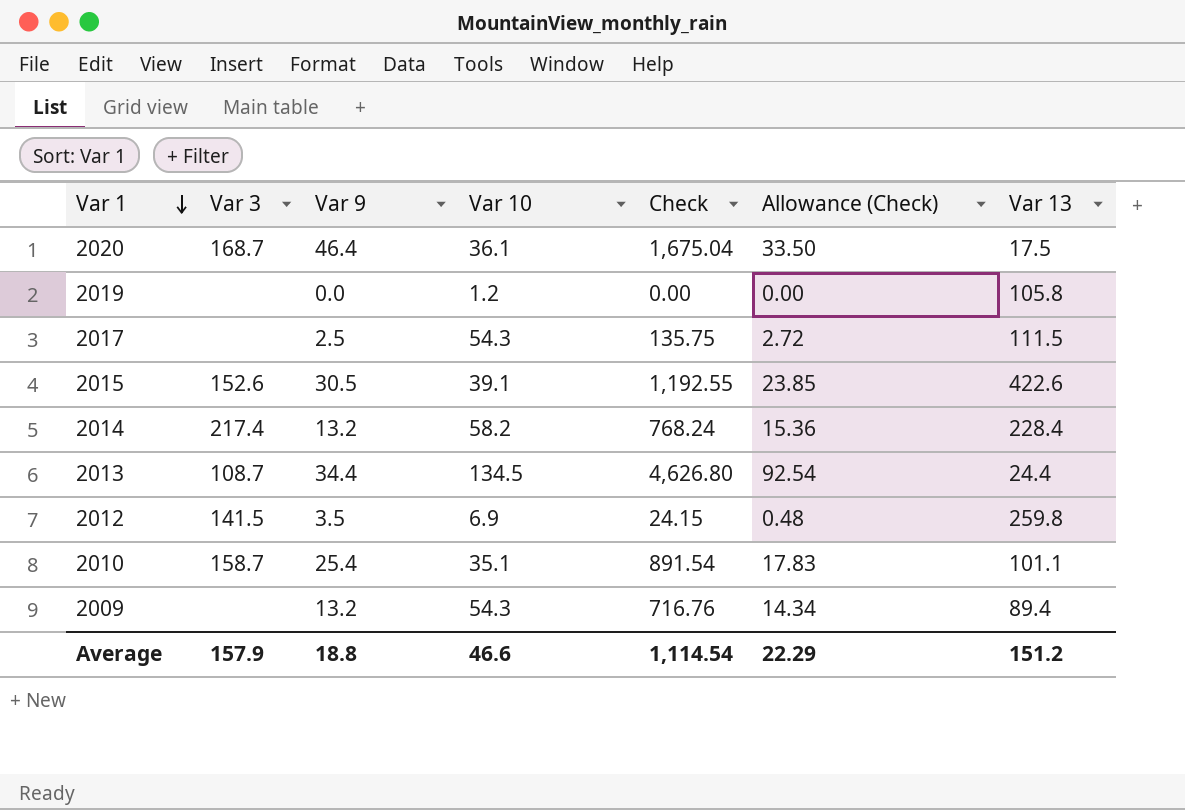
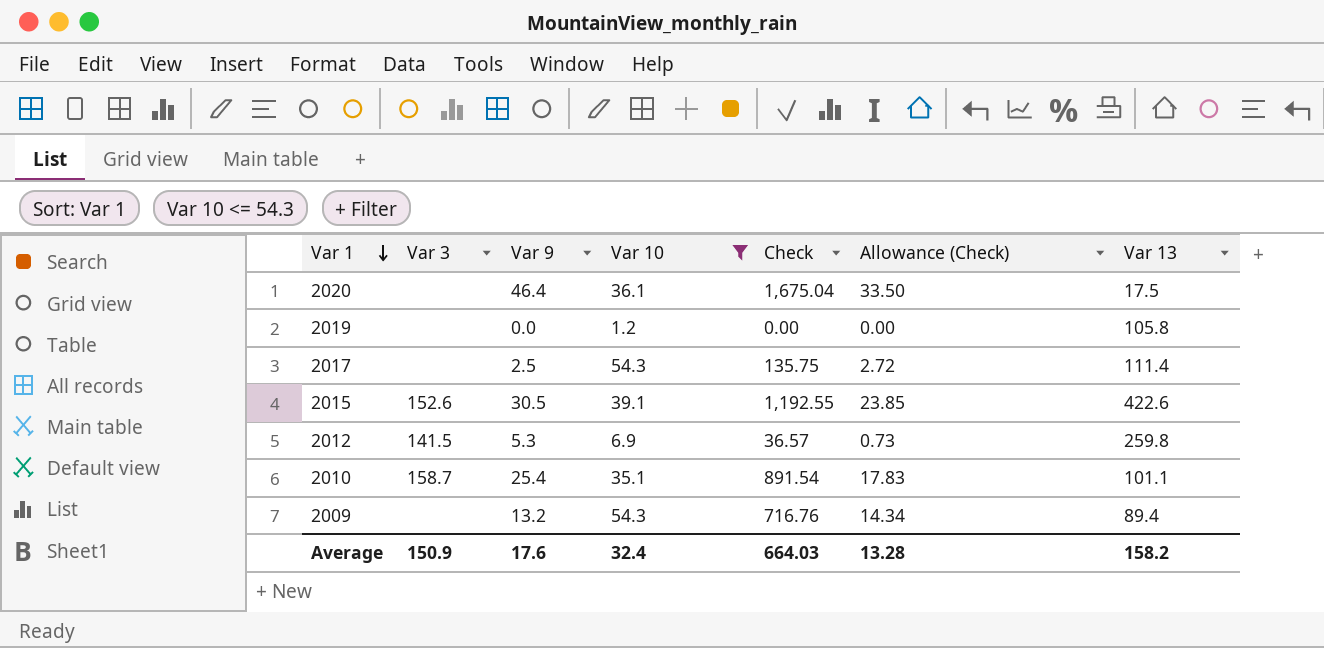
filter: none -> Var 10 <= 54.3
2020 | Var 3: 168.7 -> none
2017 | Var 13: 111.5 -> 111.4
2012 | Var 9: 3.5 -> 5.3
2012 | Check: 24.15 -> 36.57
2012 | Allowance (Check): 0.48 -> 0.73
Average | Var 3: 157.9 -> 150.9
Average | Var 9: 18.8 -> 17.6
Average | Var 10: 46.6 -> 32.4
Average | Check: 1,114.54 -> 664.03
Average | Allowance (Check): 22.29 -> 13.28
Average | Var 13: 151.2 -> 158.2

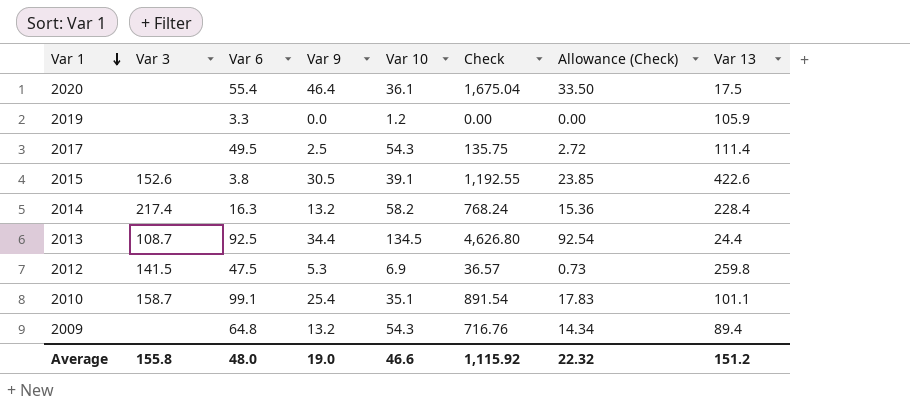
filter: Var 10 <= 54.3 -> none
column Var 6 | position: none -> 3
2019 | Var 13: 105.8 -> 105.9
Average | Var 3: 150.9 -> 155.8
Average | Var 9: 17.6 -> 19.0
Average | Var 10: 32.4 -> 46.6
Average | Check: 664.03 -> 1,115.92
Average | Allowance (Check): 13.28 -> 22.32
Average | Var 13: 158.2 -> 151.2

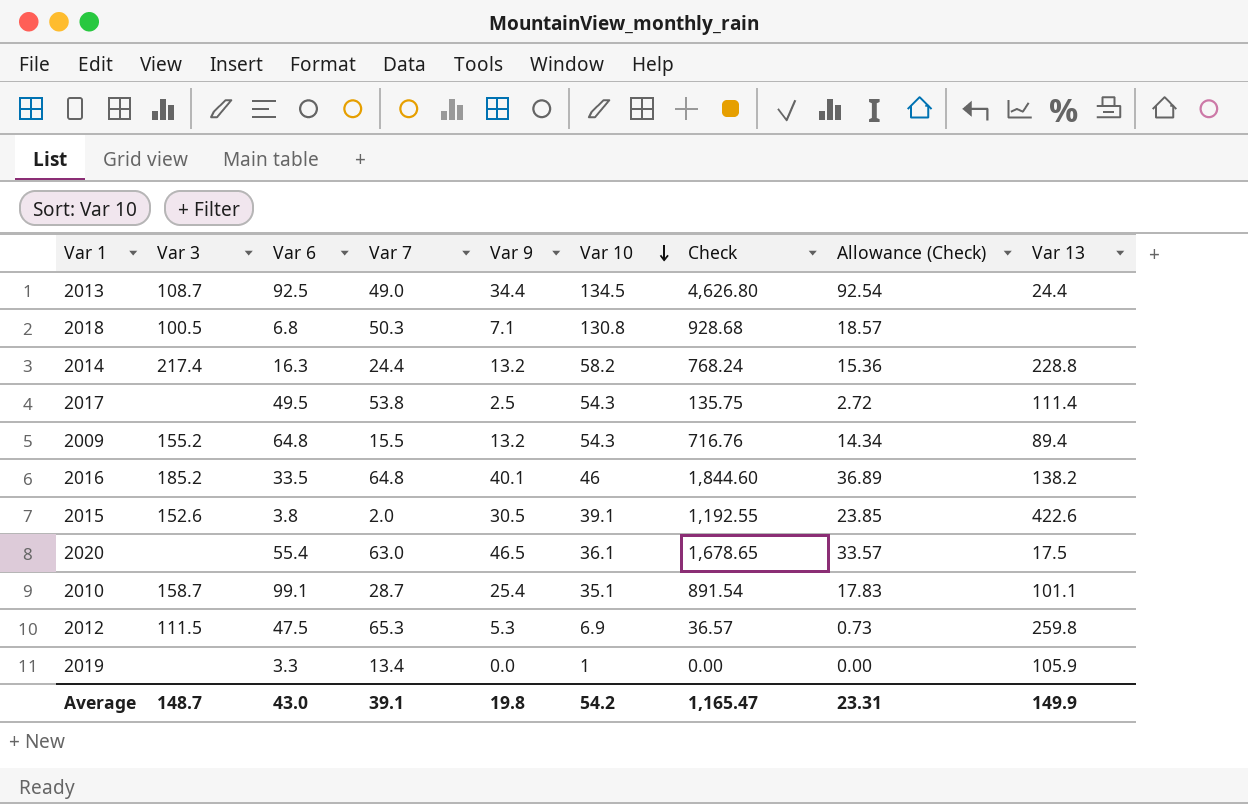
row order: Var 1 descending -> Var 10 descending
column Var 7 | position: none -> 4
row 2018: none -> 100.5 | 6.8 | 50.3 | 7.1 | 130.8 | 928.68 | 18.57 | none
2014 | Var 13: 228.4 -> 228.8
2009 | Var 3: none -> 155.2
row 2016: none -> 185.2 | 33.5 | 64.8 | 40.1 | 46 | 1,844.60 | 36.89 | 138.2
2020 | Var 9: 46.4 -> 46.5
2020 | Check: 1,675.04 -> 1,678.65
2020 | Allowance (Check): 33.50 -> 33.57
2012 | Var 3: 141.5 -> 111.5
2019 | Var 10: 1.2 -> 1
Average | Var 3: 155.8 -> 148.7
Average | Var 6: 48.0 -> 43.0
Average | Var 9: 19.0 -> 19.8
Average | Var 10: 46.6 -> 54.2
Average | Check: 1,115.92 -> 1,165.47
Average | Allowance (Check): 22.32 -> 23.31
Average | Var 13: 151.2 -> 149.9

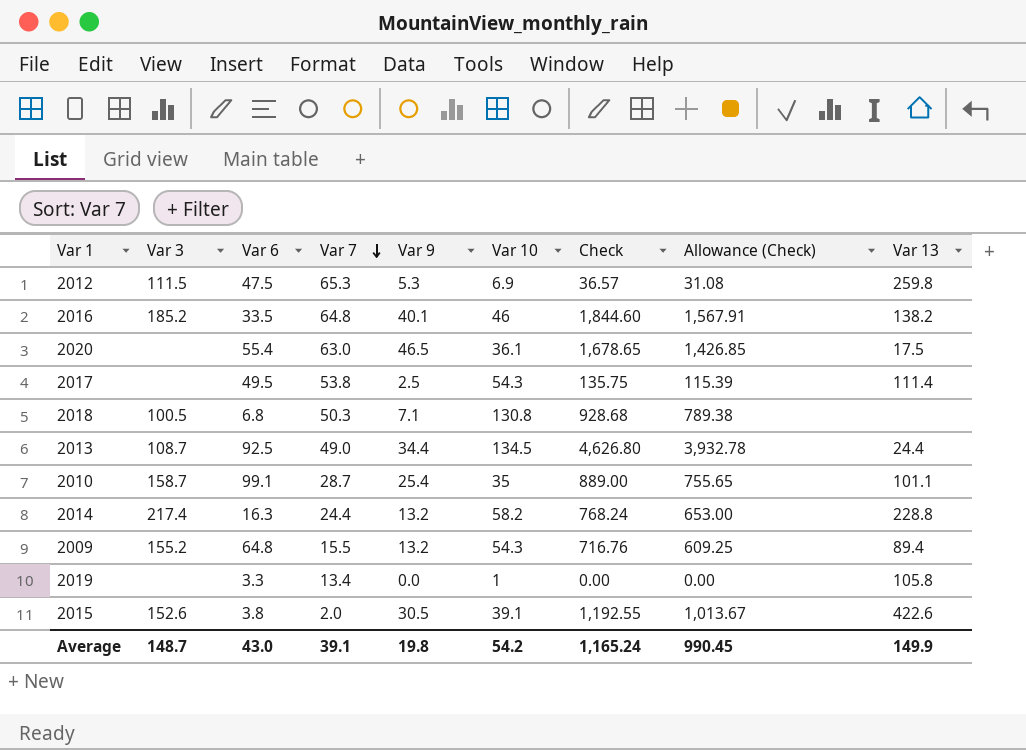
row order: Var 10 descending -> Var 7 descending
column Allowance (Check) | formula: [Check] * 0.02 -> [Check] * 0.85
2010 | Var 10: 35.1 -> 35
2010 | Check: 891.54 -> 889.00
2019 | Var 13: 105.9 -> 105.8
Average | Check: 1,165.47 -> 1,165.24
Average | Allowance (Check): 23.31 -> 990.45

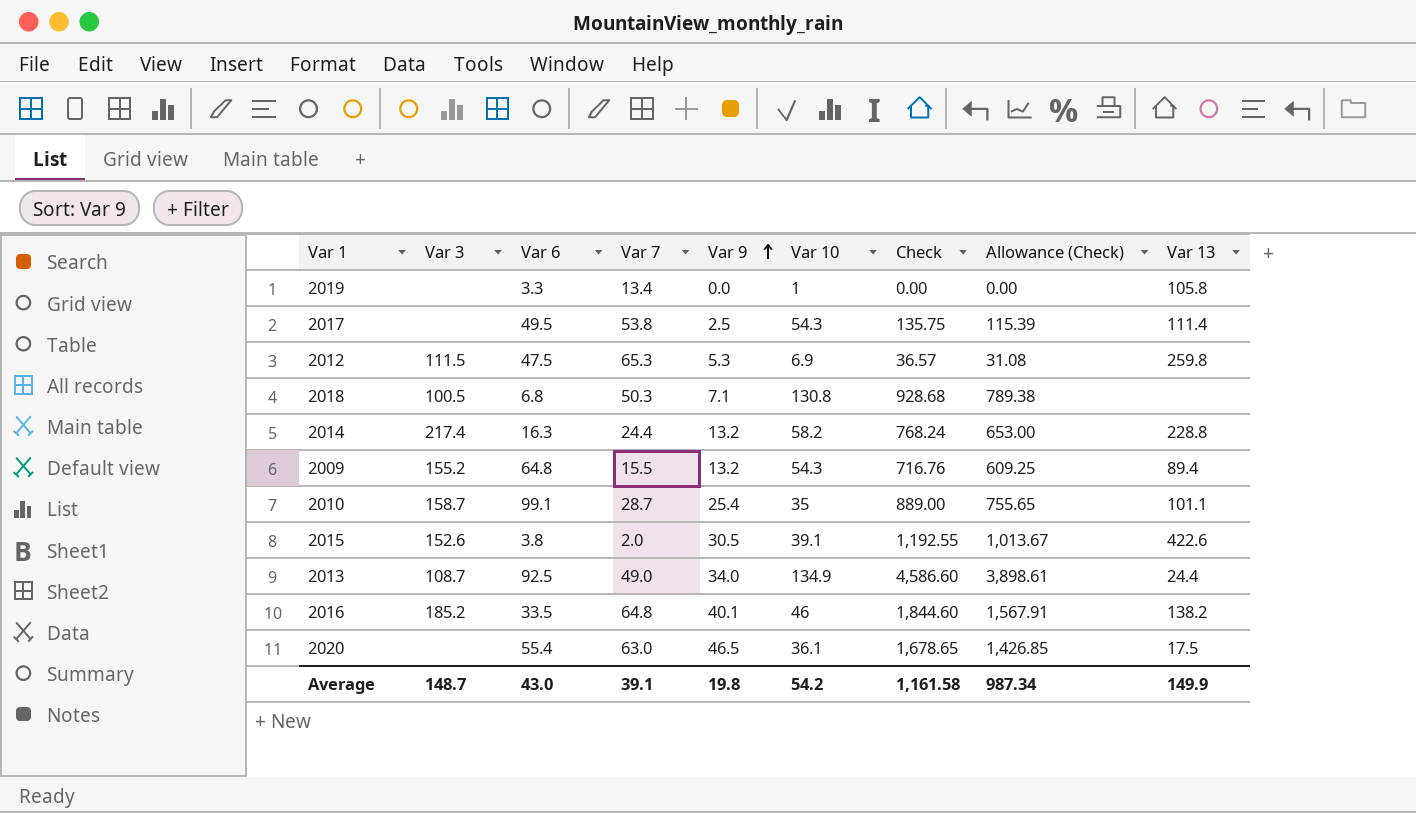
row order: Var 7 descending -> Var 9 ascending
2013 | Var 9: 34.4 -> 34.0
2013 | Var 10: 134.5 -> 134.9
2013 | Check: 4,626.80 -> 4,586.60
2013 | Allowance (Check): 3,932.78 -> 3,898.61
Average | Check: 1,165.24 -> 1,161.58
Average | Allowance (Check): 990.45 -> 987.34

